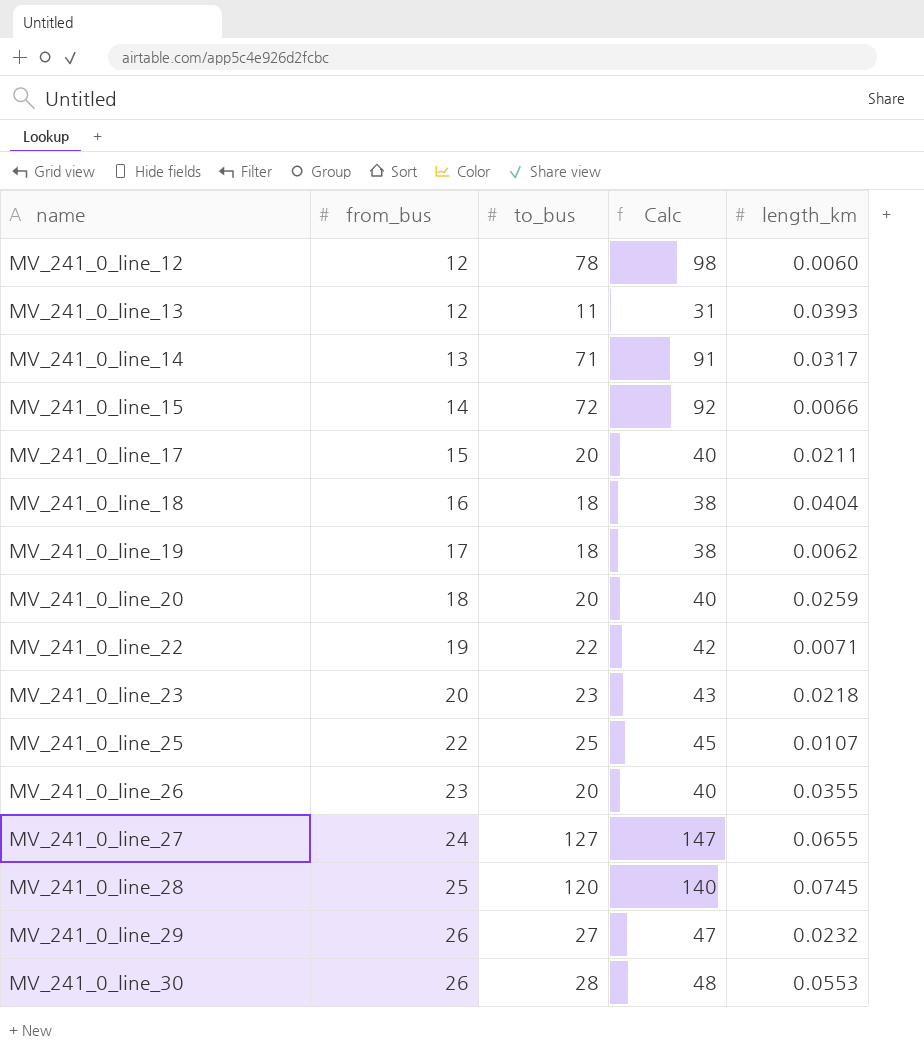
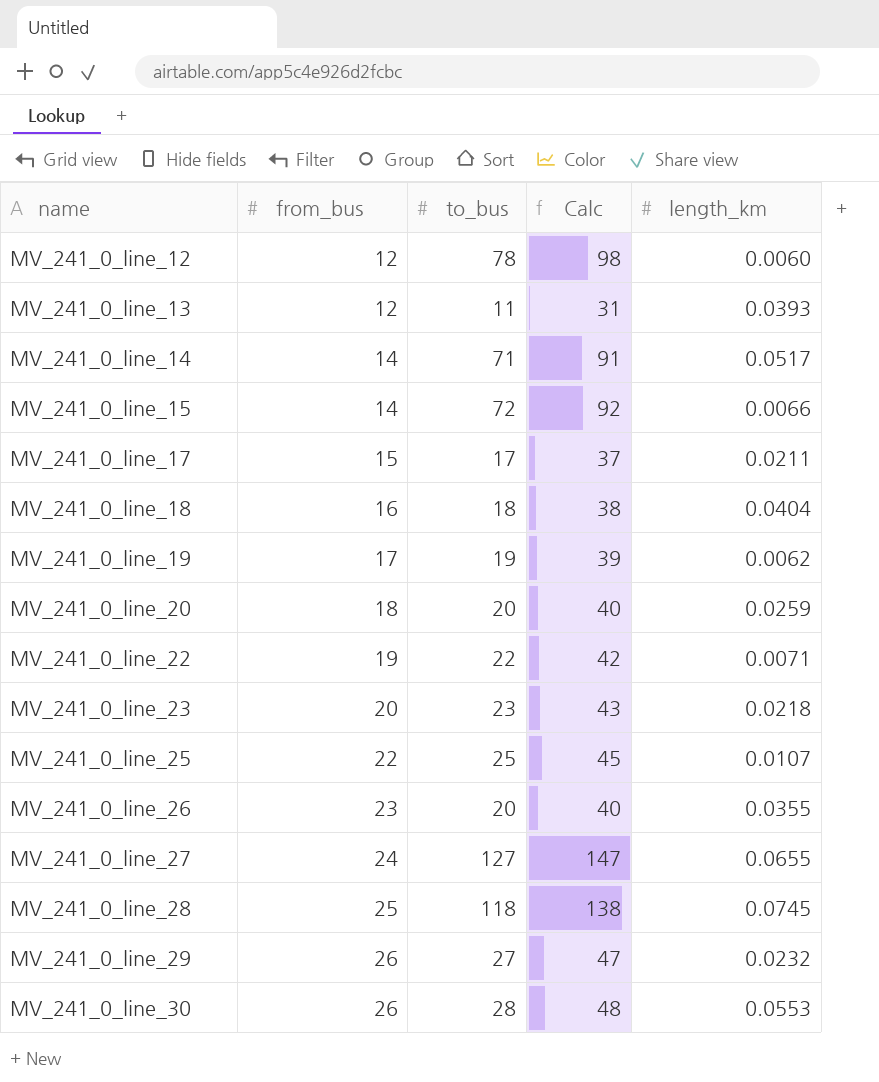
MV_241_0_line_14 | from_bus: 13 -> 14
MV_241_0_line_14 | length_km: 0.0317 -> 0.0517
MV_241_0_line_17 | to_bus: 20 -> 17
MV_241_0_line_17 | Calc: 40 -> 37
MV_241_0_line_19 | to_bus: 18 -> 19
MV_241_0_line_19 | Calc: 38 -> 39
MV_241_0_line_28 | to_bus: 120 -> 118
MV_241_0_line_28 | Calc: 140 -> 138

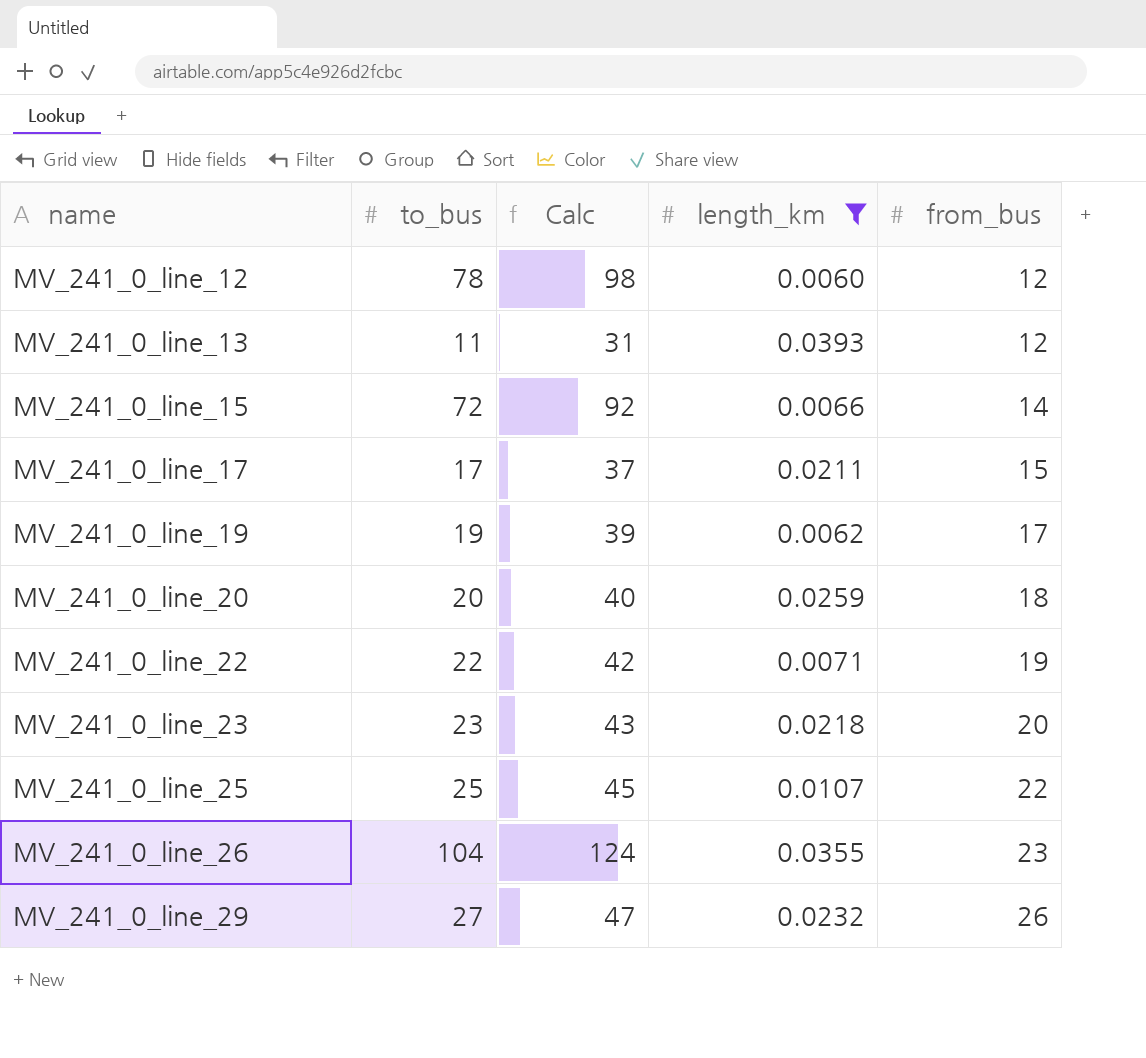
filter: none -> length_km <= 0.0393
column from_bus | position: 2 -> 5
MV_241_0_line_26 | to_bus: 20 -> 104
MV_241_0_line_26 | Calc: 40 -> 124

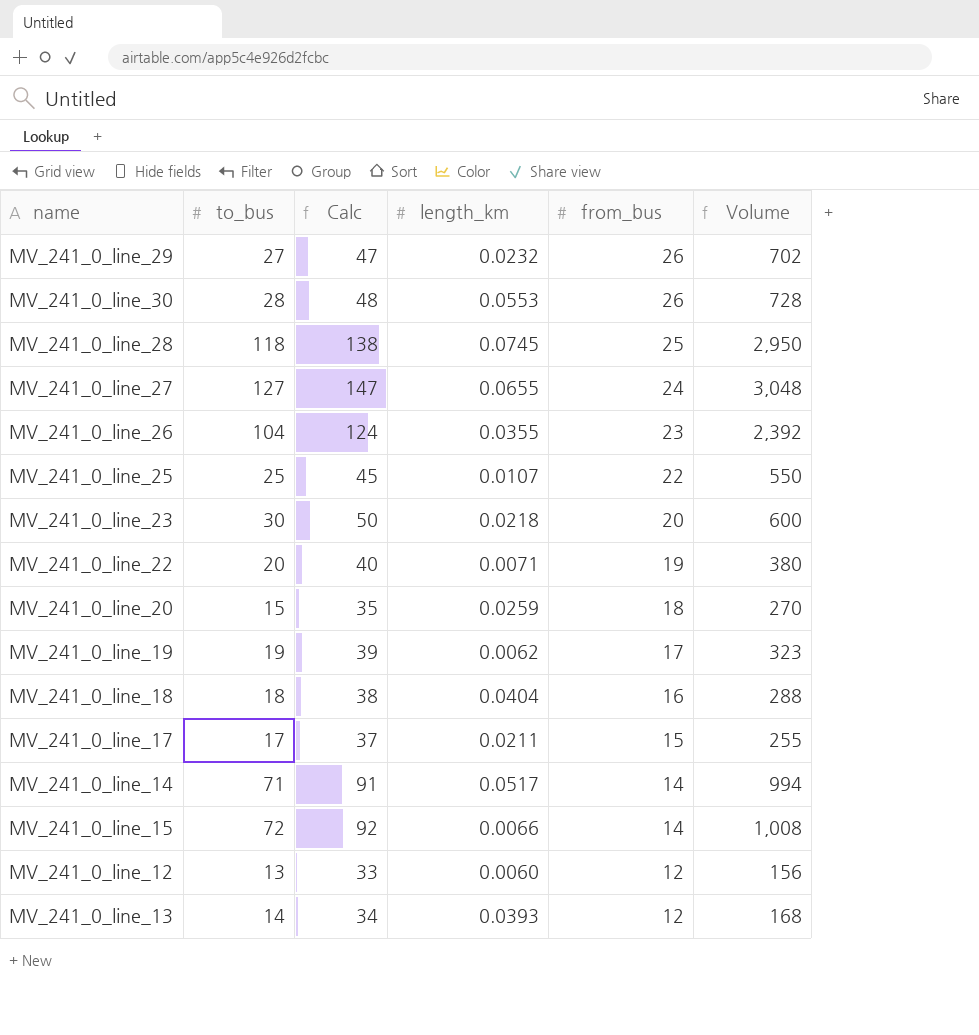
filter: length_km <= 0.0393 -> none
row order: name ascending -> from_bus descending
column Volume | formula: none -> [to_bus] * [from_bus]
MV_241_0_line_23 | to_bus: 23 -> 30
MV_241_0_line_23 | Calc: 43 -> 50
MV_241_0_line_22 | to_bus: 22 -> 20
MV_241_0_line_22 | Calc: 42 -> 40
MV_241_0_line_20 | to_bus: 20 -> 15
MV_241_0_line_20 | Calc: 40 -> 35
MV_241_0_line_12 | to_bus: 78 -> 13
MV_241_0_line_12 | Calc: 98 -> 33
MV_241_0_line_13 | to_bus: 11 -> 14
MV_241_0_line_13 | Calc: 31 -> 34

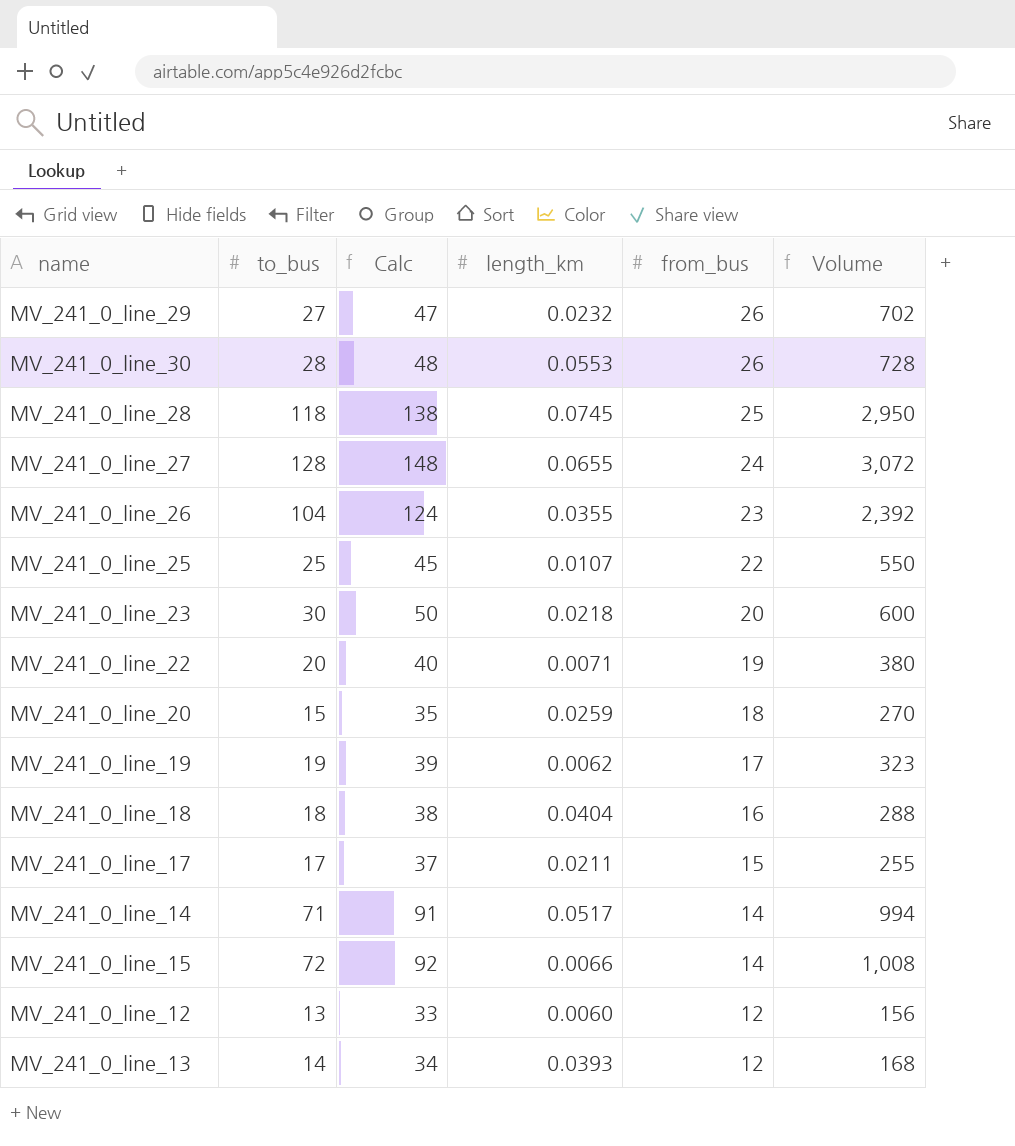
MV_241_0_line_27 | to_bus: 127 -> 128
MV_241_0_line_27 | Calc: 147 -> 148
MV_241_0_line_27 | Volume: 3,048 -> 3,072

